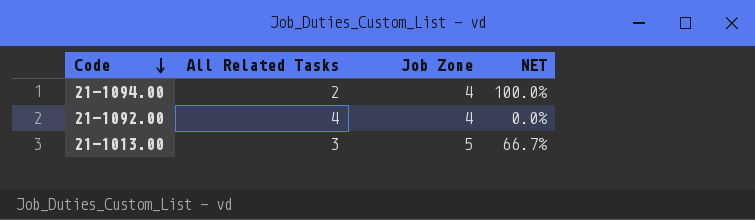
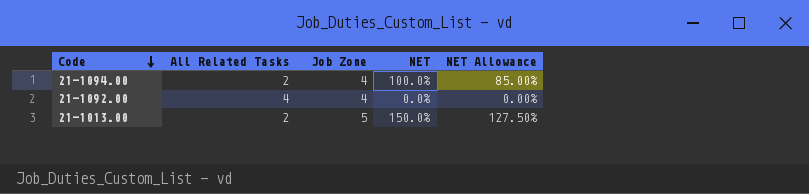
column NET Allowance | formula: none -> [NET] * 0.85
21-1013.00 | All Related Tasks: 3 -> 2
21-1013.00 | NET: 66.7% -> 150.0%

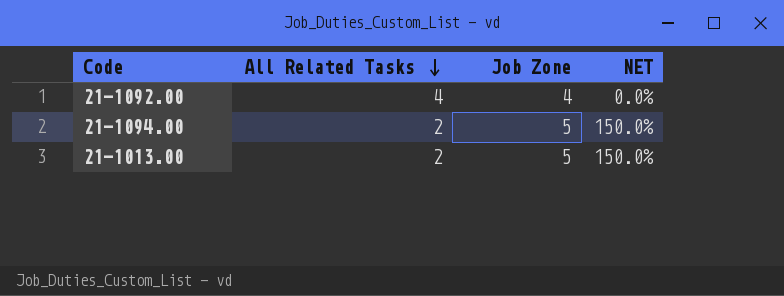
row order: Code descending -> All Related Tasks descending
column NET Allowance | formula: [NET] * 0.85 -> none
21-1094.00 | Job Zone: 4 -> 5
21-1094.00 | NET: 100.0% -> 150.0%

